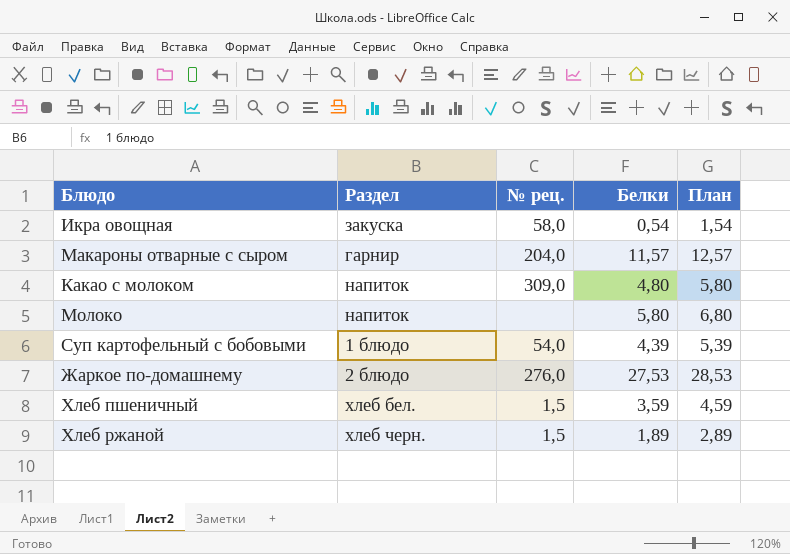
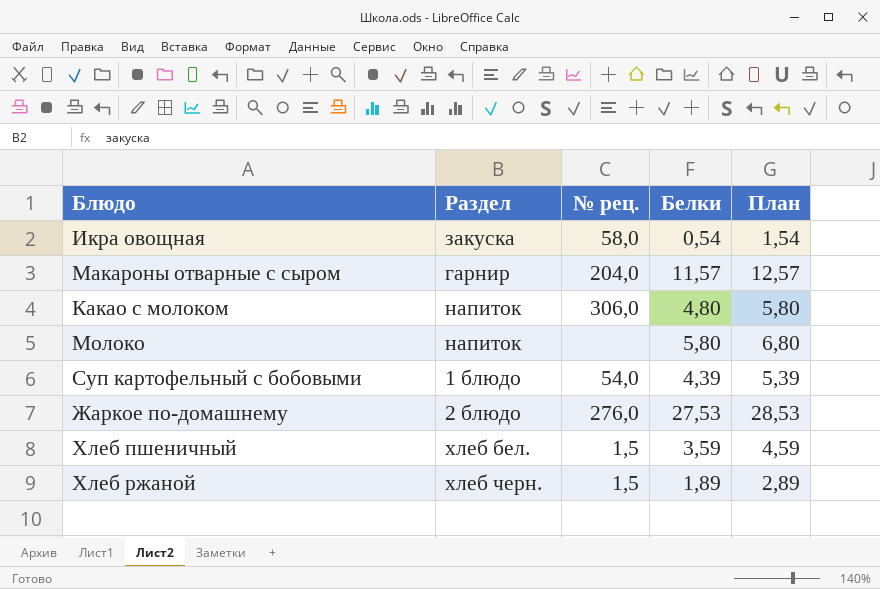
Какао с молоком | № рец.: 309,0 -> 306,0

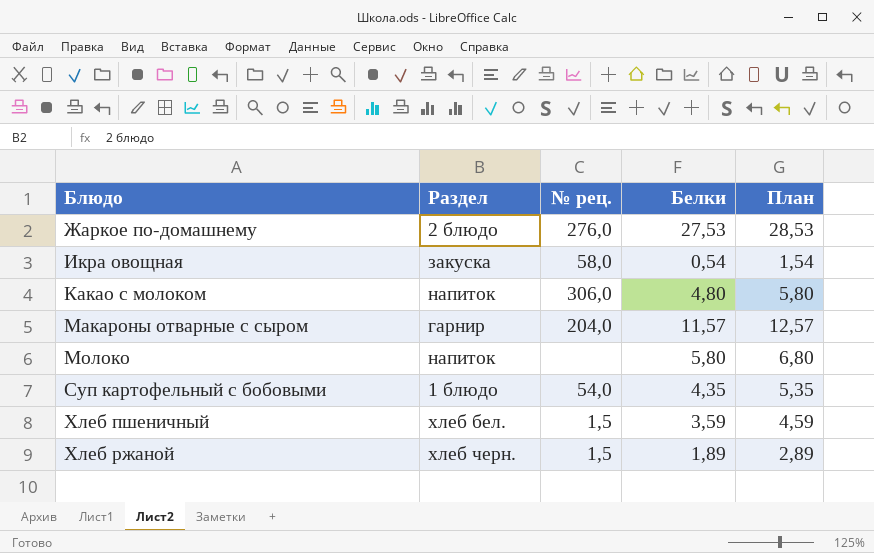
row order: none -> Блюдо ascending
Суп картофельный с бобовыми | Белки: 4,39 -> 4,35
Суп картофельный с бобовыми | План: 5,39 -> 5,35

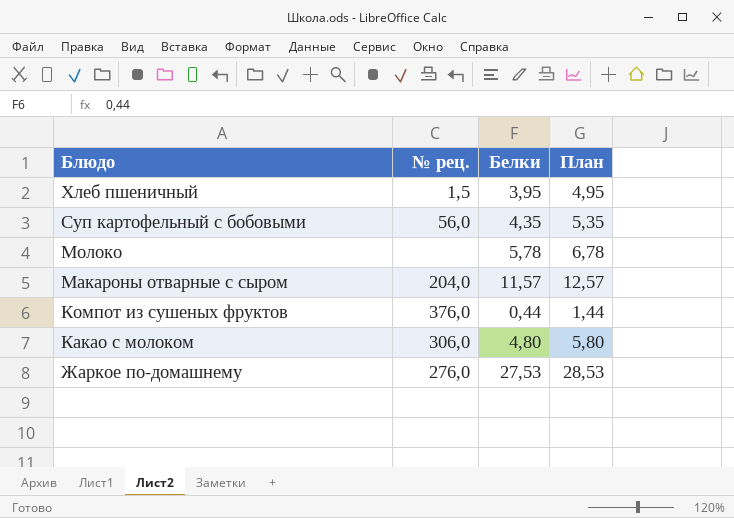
row order: Блюдо ascending -> Блюдо descending
column Раздел | position: 2 -> none
row Икра овощная: закуска | 58,0 | 0,54 | 1,54 -> none
row Хлеб ржаной: хлеб черн. | 1,5 | 1,89 | 2,89 -> none
Хлеб пшеничный | Белки: 3,59 -> 3,95
Хлеб пшеничный | План: 4,59 -> 4,95
Суп картофельный с бобовыми | № рец.: 54,0 -> 56,0
Молоко | Белки: 5,80 -> 5,78
Молоко | План: 6,80 -> 6,78
row Компот из сушеных фруктов: none -> 376,0 | 0,44 | 1,44

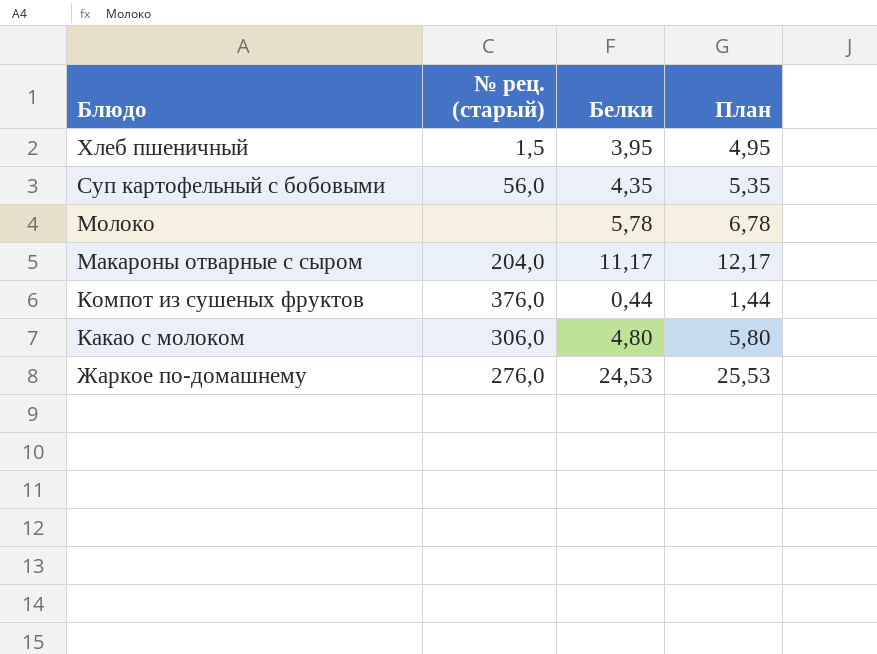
column name: № рец. -> № рец. (старый)
Макароны отварные с сыром | Белки: 11,57 -> 11,17
Макароны отварные с сыром | План: 12,57 -> 12,17
Жаркое по-домашнему | Белки: 27,53 -> 24,53
Жаркое по-домашнему | План: 28,53 -> 25,53

